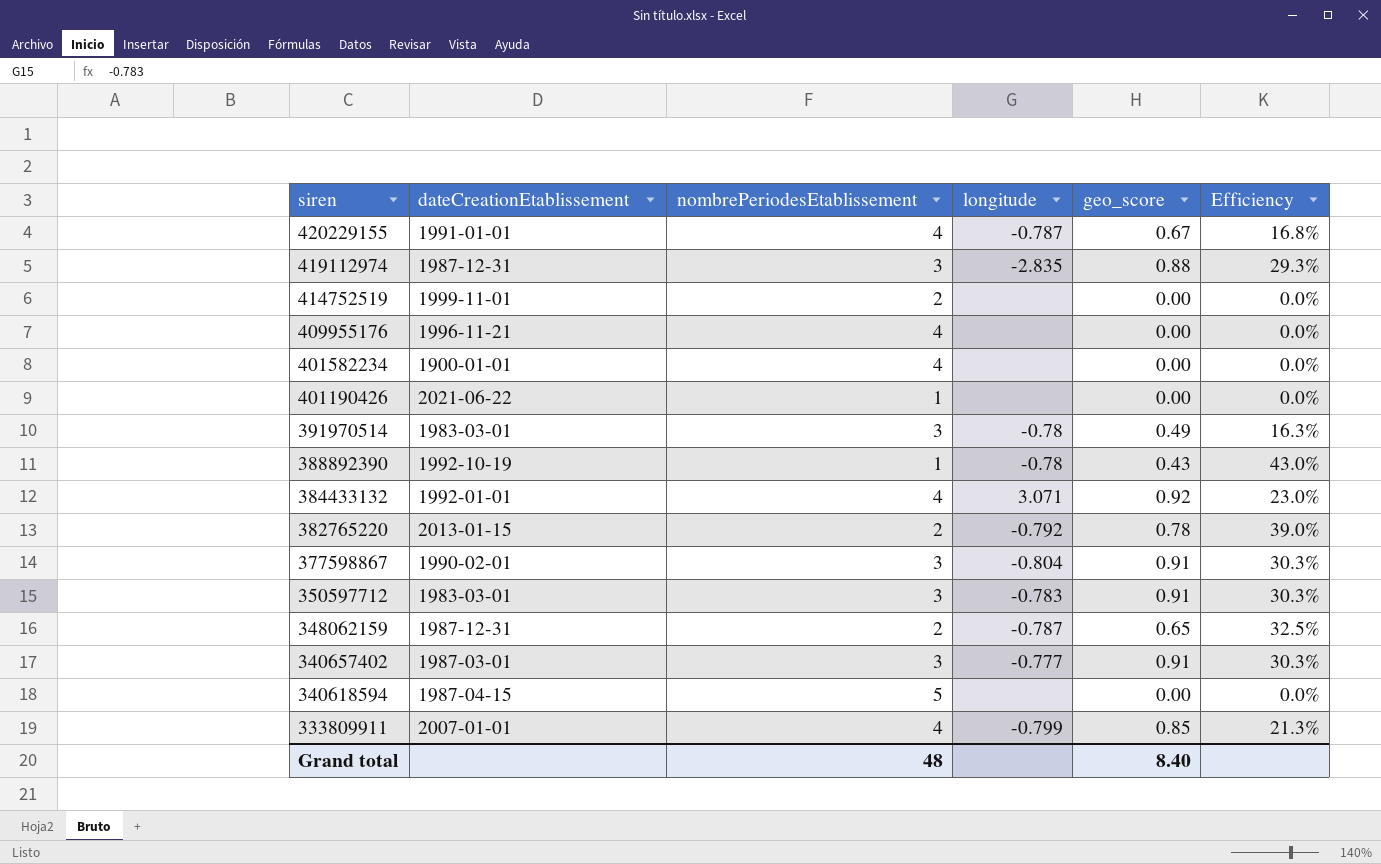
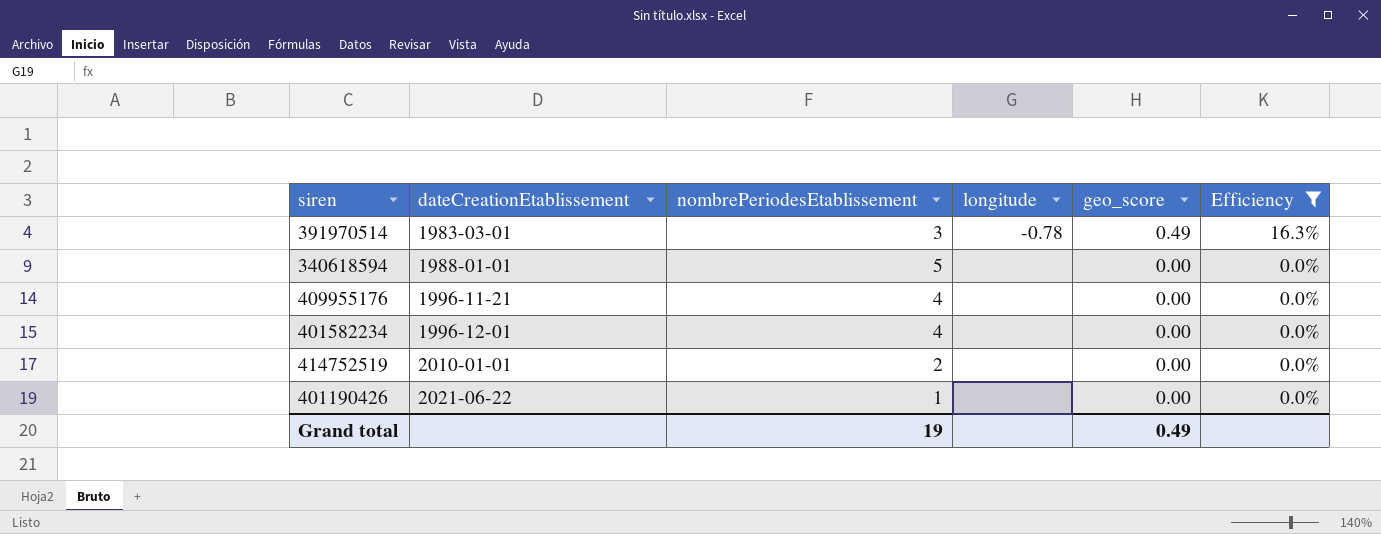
filter: none -> Efficiency <= 16.3%
row order: siren descending -> dateCreationEtablissement ascending
340618594 | dateCreationEtablissement: 1987-04-15 -> 1988-01-01
401582234 | dateCreationEtablissement: 1900-01-01 -> 1996-12-01
414752519 | dateCreationEtablissement: 1999-11-01 -> 2010-01-01
Grand total | nombrePeriodesEtablissement: 48 -> 19
Grand total | geo_score: 8.40 -> 0.49

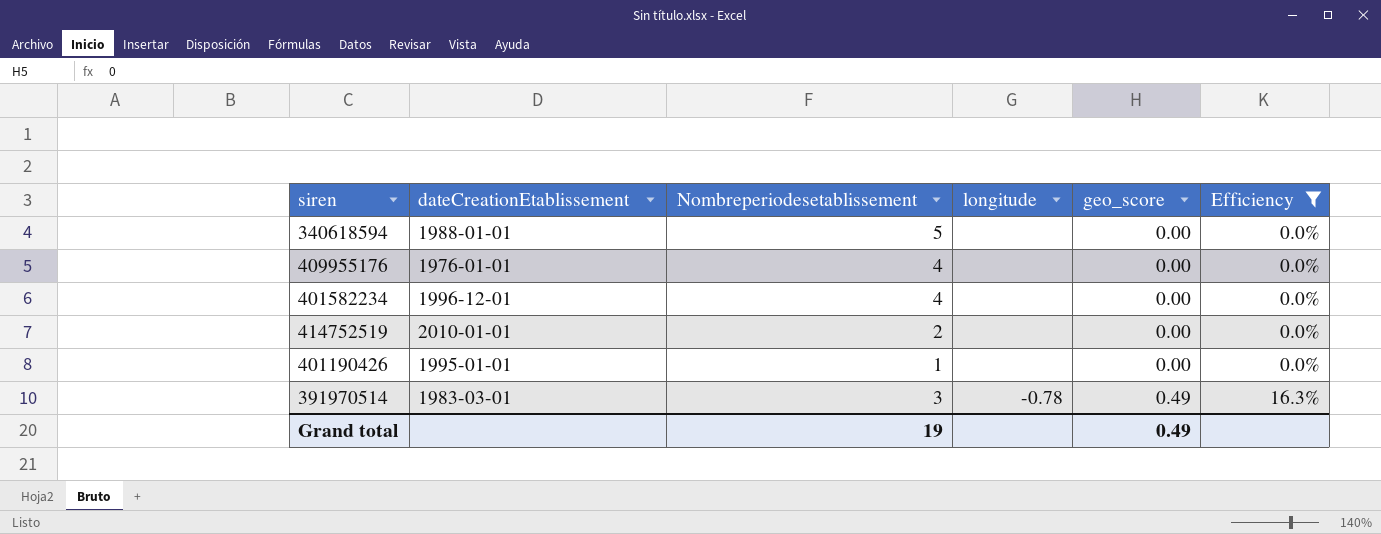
row order: dateCreationEtablissement ascending -> geo_score ascending
column name: nombrePeriodesEtablissement -> Nombreperiodesetablissement
409955176 | dateCreationEtablissement: 1996-11-21 -> 1976-01-01
401190426 | dateCreationEtablissement: 2021-06-22 -> 1995-01-01

